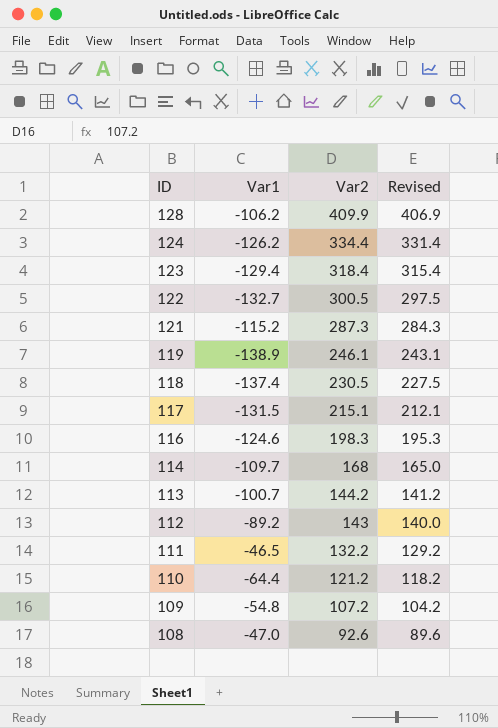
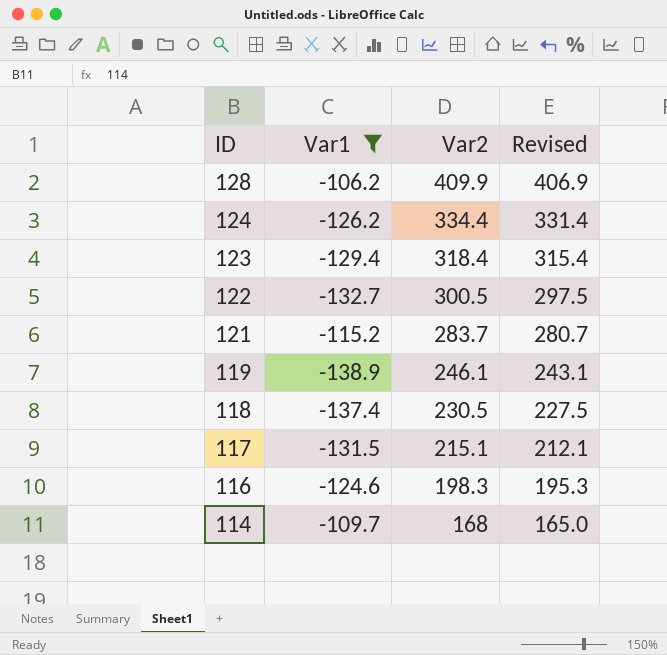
filter: none -> Var1 <= -106.2
121 | Var2: 287.3 -> 283.7
121 | Revised: 284.3 -> 280.7

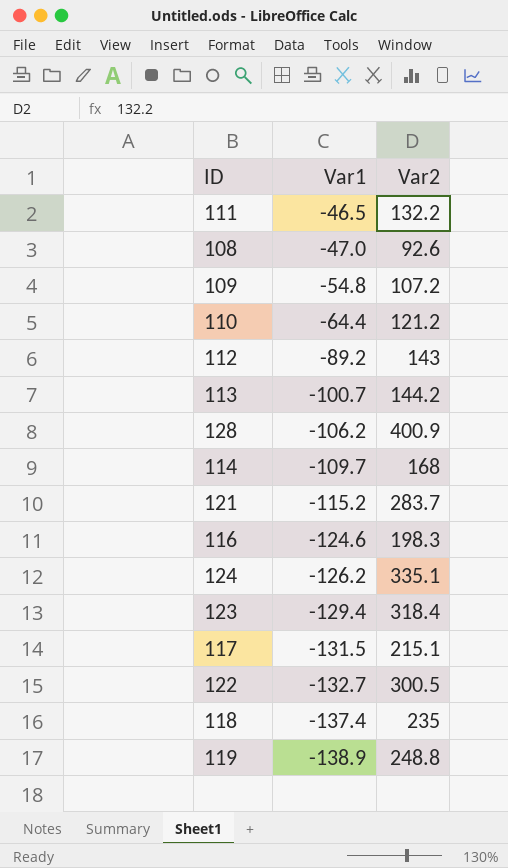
filter: Var1 <= -106.2 -> none
row order: ID descending -> Var1 descending
column Revised | formula: [Var2] - 3 -> none
128 | Var2: 409.9 -> 400.9
124 | Var2: 334.4 -> 335.1
118 | Var2: 230.5 -> 235
119 | Var2: 246.1 -> 248.8

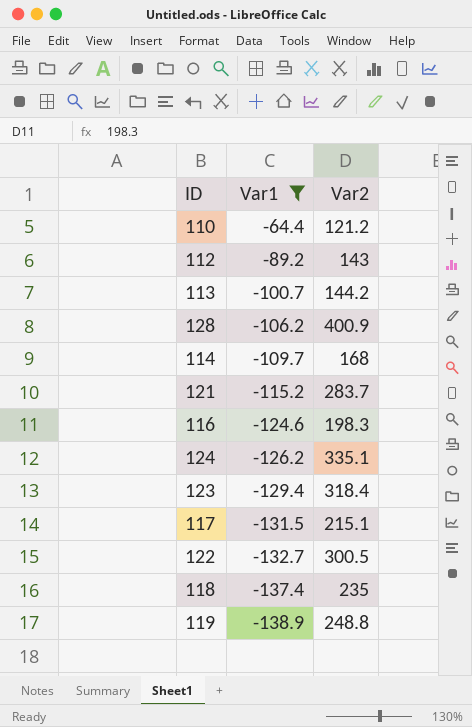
filter: none -> Var1 <= -64.4

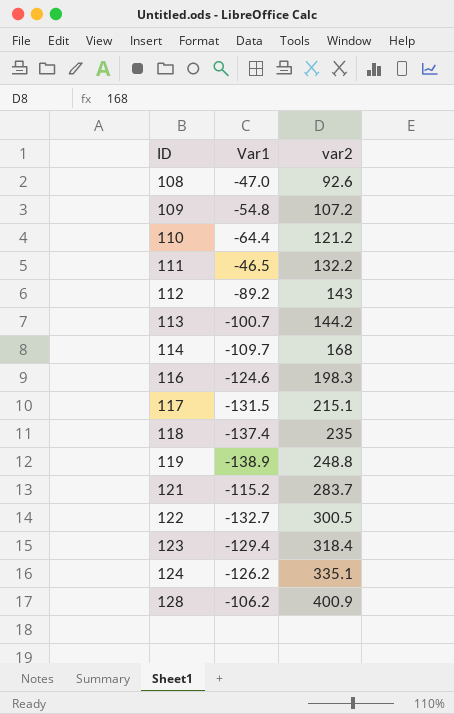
filter: Var1 <= -64.4 -> none
row order: Var1 descending -> ID ascending
column name: Var2 -> var2

